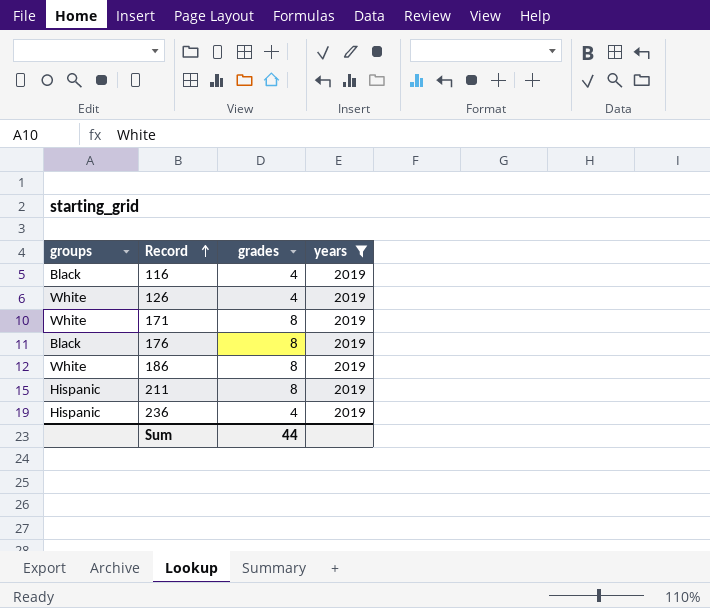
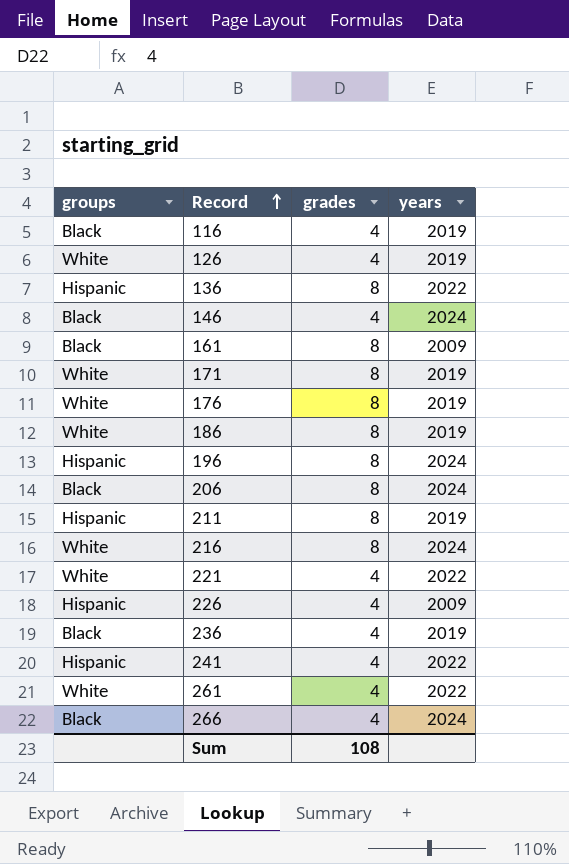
filter: years = 2019 -> none
176 | groups: Black -> White
236 | groups: Hispanic -> Black
Sum | grades: 44 -> 108

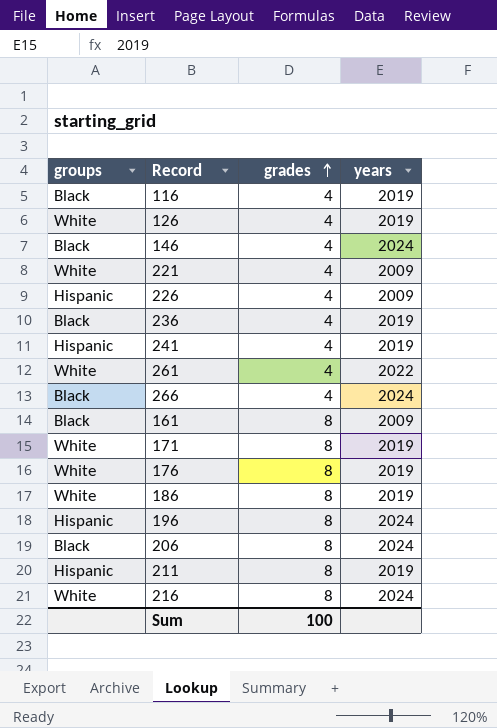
row order: Record ascending -> grades ascending
row 136: Hispanic | 8 | 2022 -> none
221 | years: 2022 -> 2009
241 | years: 2022 -> 2019
Sum | grades: 108 -> 100

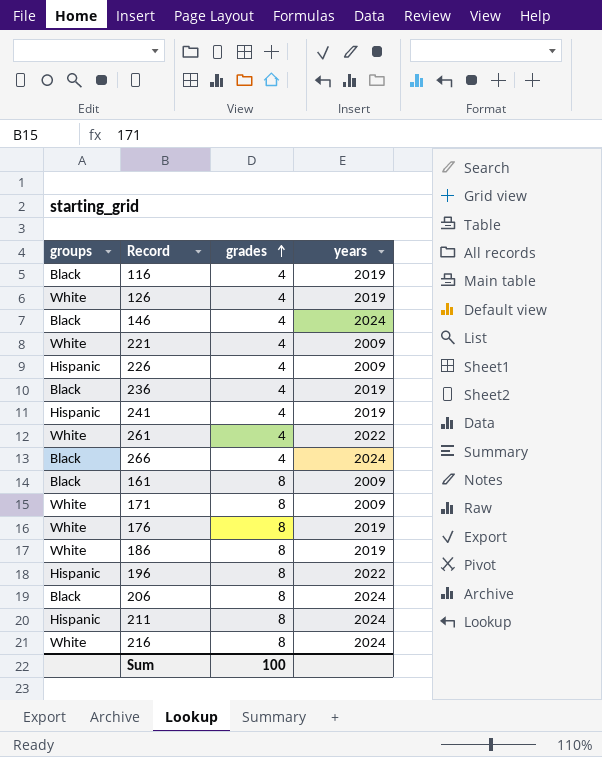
171 | years: 2019 -> 2009
196 | years: 2024 -> 2022
211 | years: 2019 -> 2024

